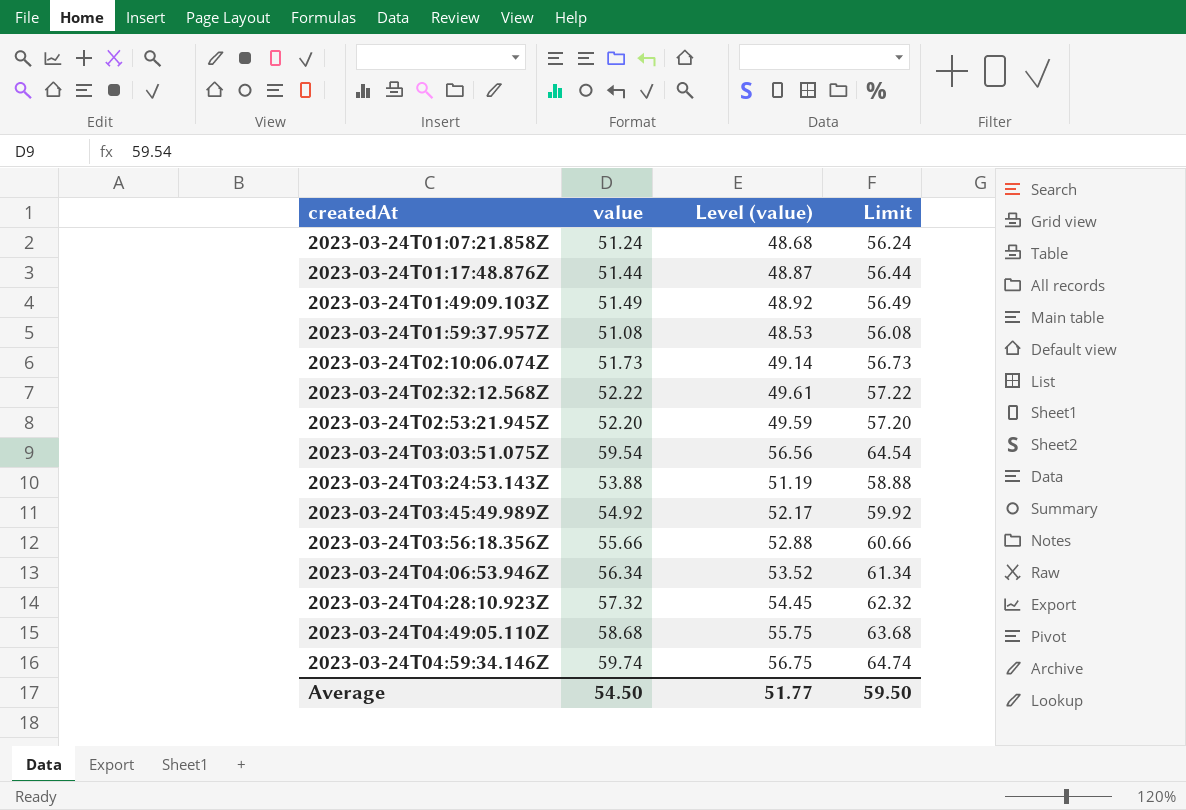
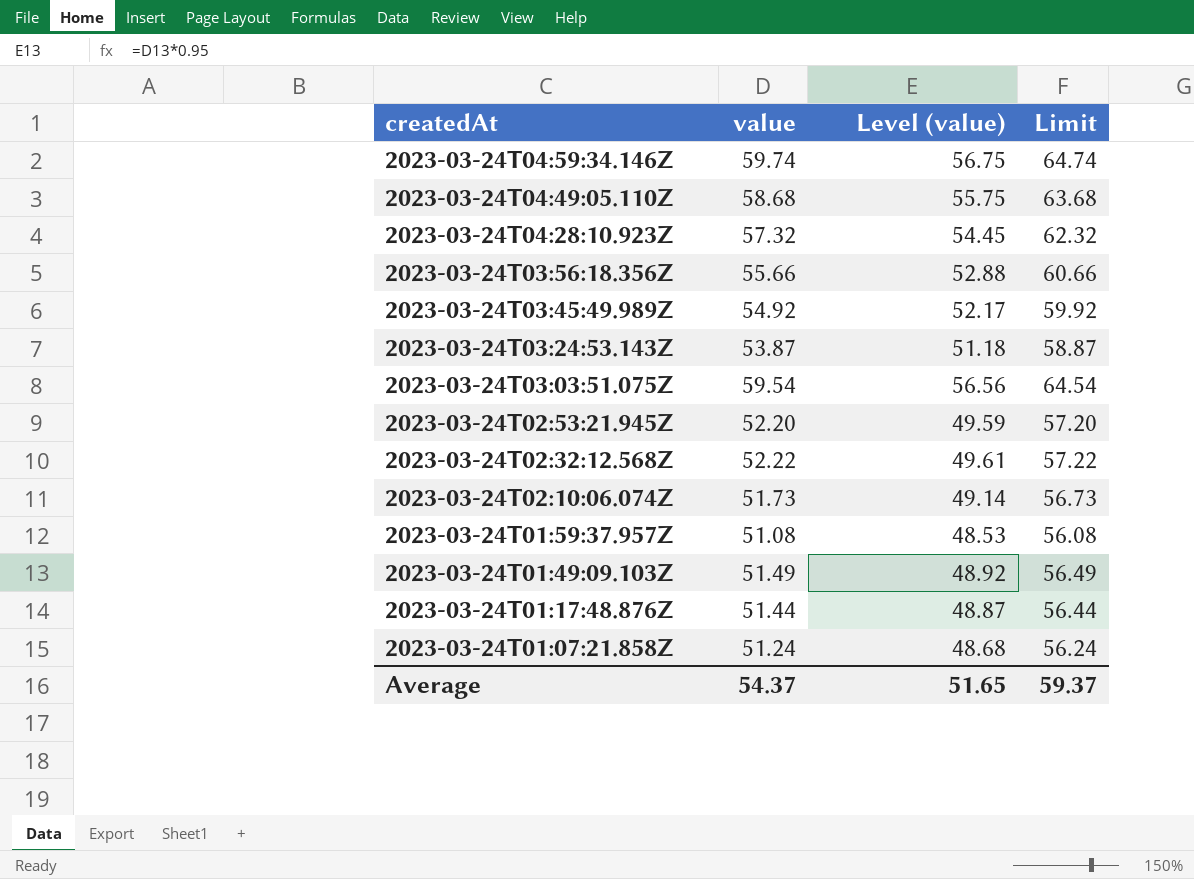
row order: createdAt ascending -> createdAt descending
row 2023-03-24T04:06:53.946Z: 56.34 | 53.52 | 61.34 -> none
2023-03-24T03:24:53.143Z | value: 53.88 -> 53.87
2023-03-24T03:24:53.143Z | Level (value): 51.19 -> 51.18
2023-03-24T03:24:53.143Z | Limit: 58.88 -> 58.87
Average | value: 54.50 -> 54.37
Average | Level (value): 51.77 -> 51.65
Average | Limit: 59.50 -> 59.37

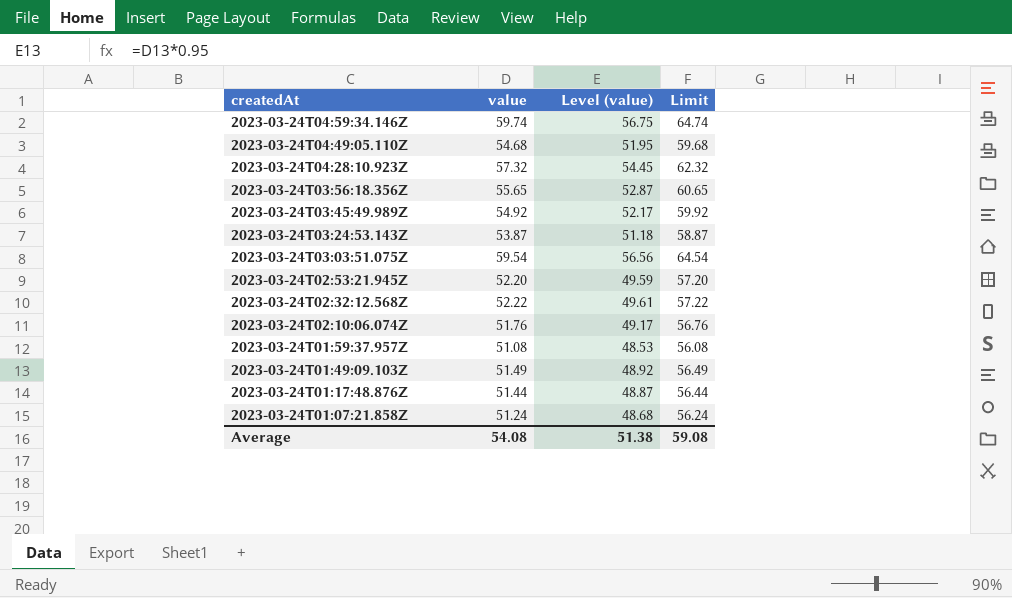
2023-03-24T04:49:05.110Z | value: 58.68 -> 54.68
2023-03-24T04:49:05.110Z | Level (value): 55.75 -> 51.95
2023-03-24T04:49:05.110Z | Limit: 63.68 -> 59.68
2023-03-24T03:56:18.356Z | value: 55.66 -> 55.65
2023-03-24T03:56:18.356Z | Level (value): 52.88 -> 52.87
2023-03-24T03:56:18.356Z | Limit: 60.66 -> 60.65
2023-03-24T02:10:06.074Z | value: 51.73 -> 51.76
2023-03-24T02:10:06.074Z | Level (value): 49.14 -> 49.17
2023-03-24T02:10:06.074Z | Limit: 56.73 -> 56.76
Average | value: 54.37 -> 54.08
Average | Level (value): 51.65 -> 51.38
Average | Limit: 59.37 -> 59.08

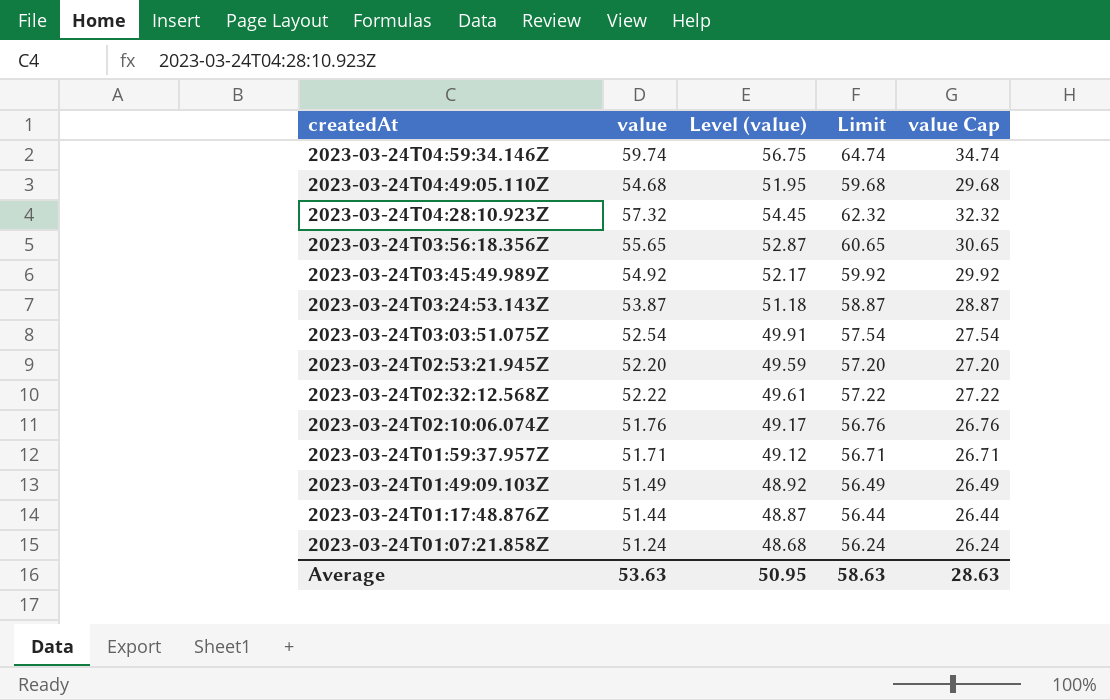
column value Cap | formula: none -> [value] - 25
2023-03-24T03:03:51.075Z | value: 59.54 -> 52.54
2023-03-24T03:03:51.075Z | Level (value): 56.56 -> 49.91
2023-03-24T03:03:51.075Z | Limit: 64.54 -> 57.54
2023-03-24T01:59:37.957Z | value: 51.08 -> 51.71
2023-03-24T01:59:37.957Z | Level (value): 48.53 -> 49.12
2023-03-24T01:59:37.957Z | Limit: 56.08 -> 56.71
Average | value: 54.08 -> 53.63
Average | Level (value): 51.38 -> 50.95
Average | Limit: 59.08 -> 58.63

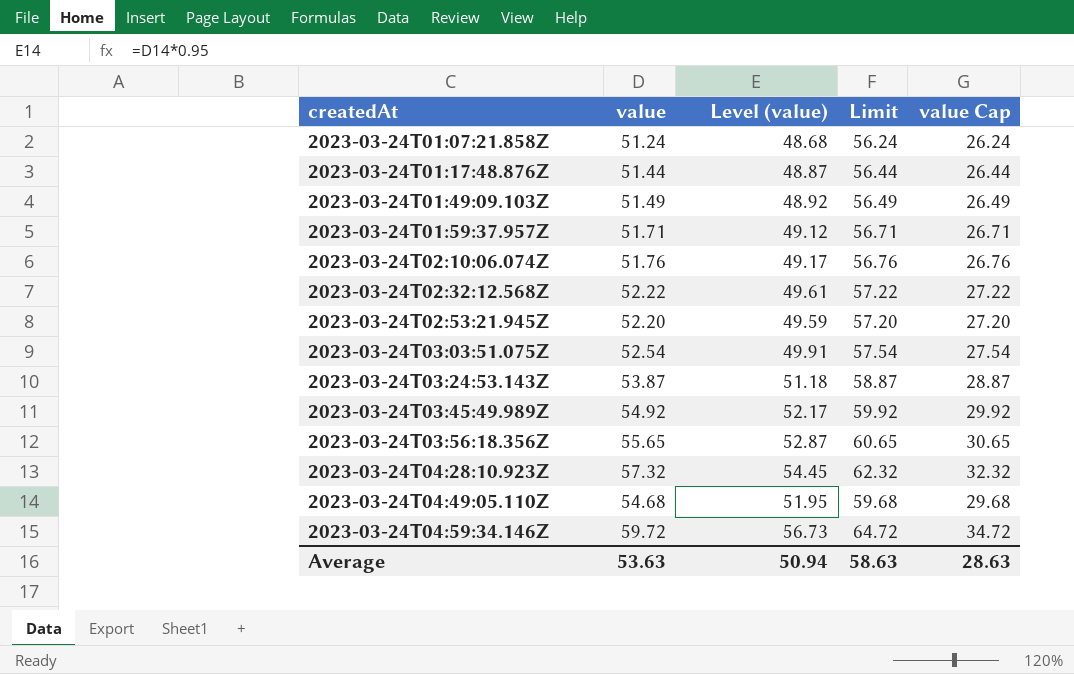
row order: createdAt descending -> createdAt ascending
2023-03-24T04:59:34.146Z | value: 59.74 -> 59.72
2023-03-24T04:59:34.146Z | Level (value): 56.75 -> 56.73
2023-03-24T04:59:34.146Z | Limit: 64.74 -> 64.72
2023-03-24T04:59:34.146Z | value Cap: 34.74 -> 34.72
Average | Level (value): 50.95 -> 50.94

